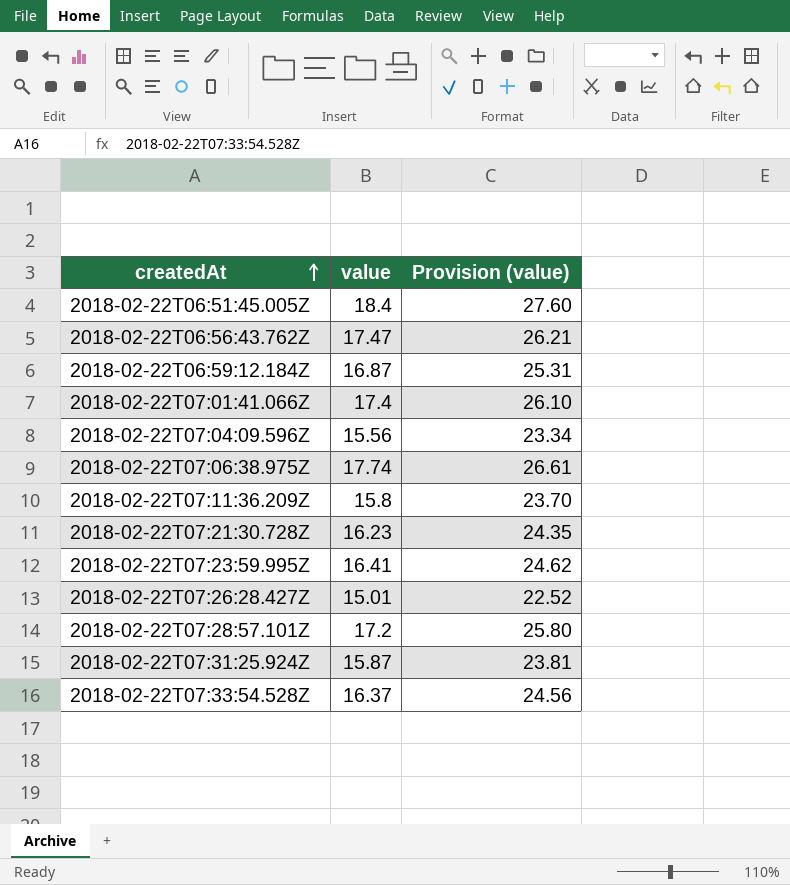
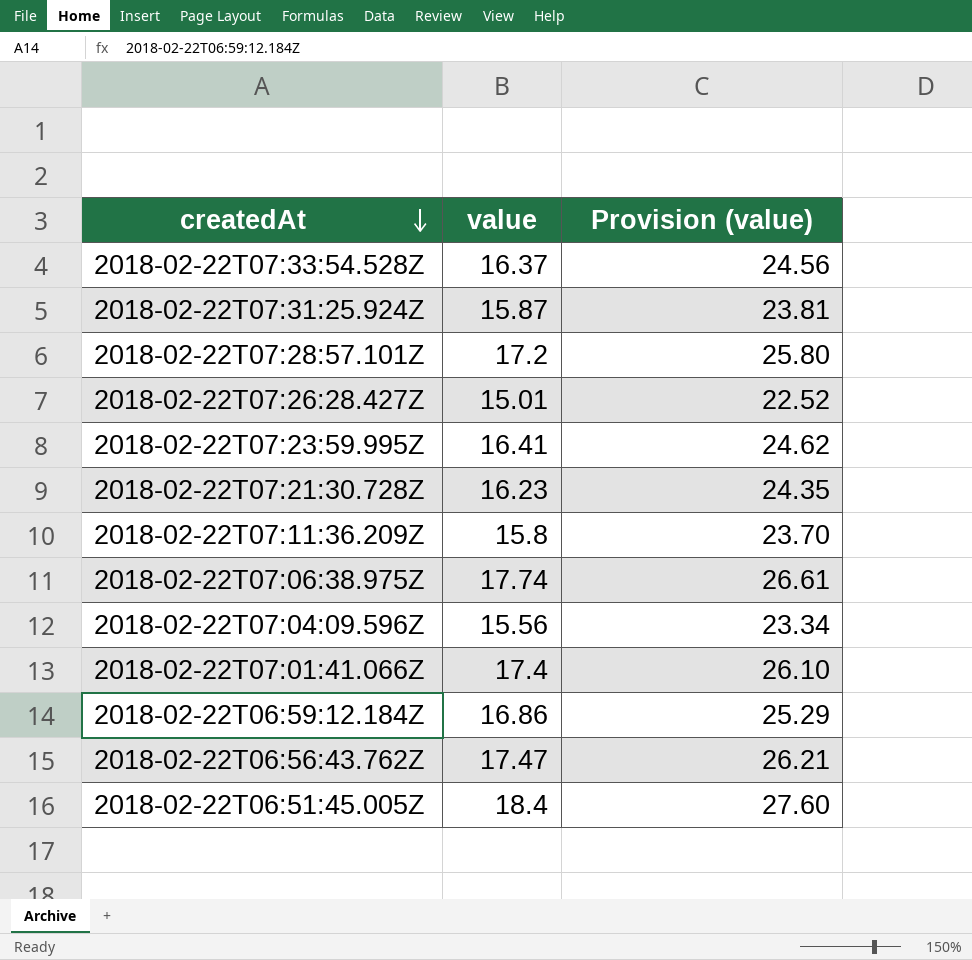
row order: createdAt ascending -> createdAt descending
2018-02-22T06:59:12.184Z | value: 16.87 -> 16.86
2018-02-22T06:59:12.184Z | Provision (value): 25.31 -> 25.29

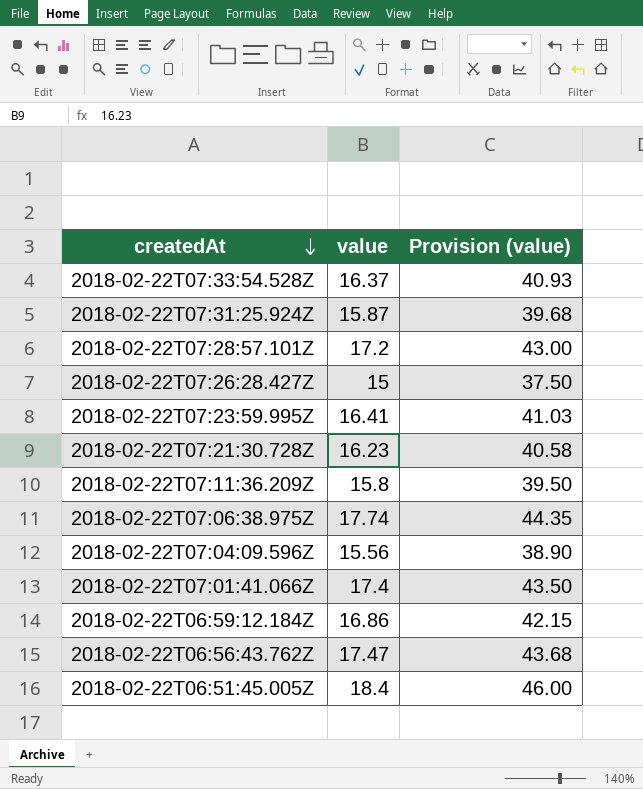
column Provision (value) | formula: [value] * 1.5 -> [value] * 2.5
2018-02-22T07:26:28.427Z | value: 15.01 -> 15

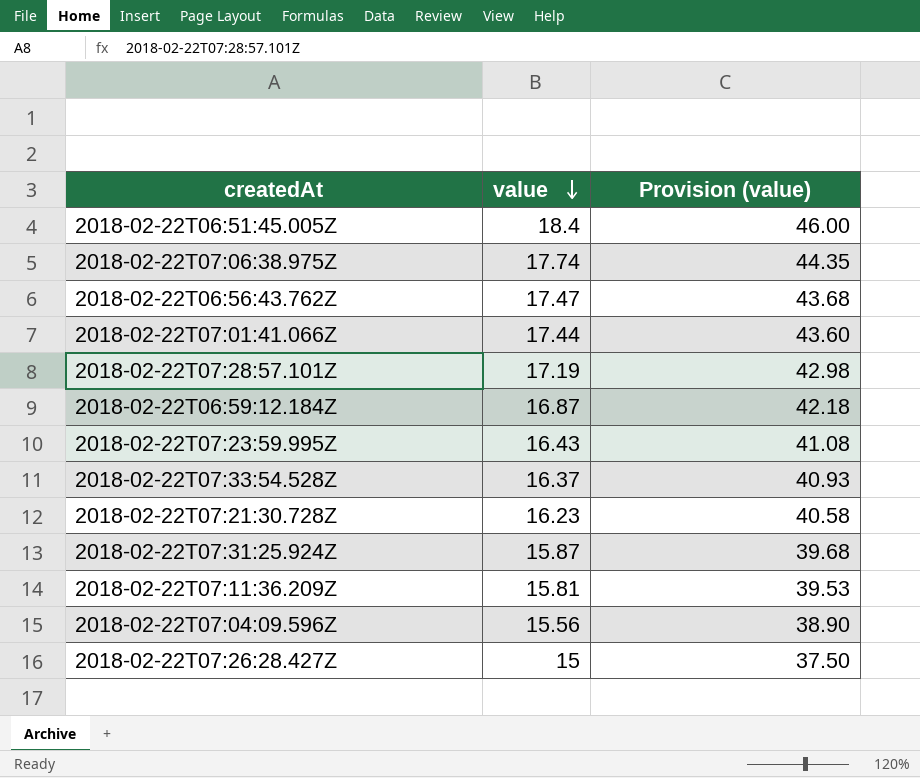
row order: createdAt descending -> value descending
2018-02-22T07:01:41.066Z | value: 17.4 -> 17.44
2018-02-22T07:01:41.066Z | Provision (value): 43.50 -> 43.60
2018-02-22T07:28:57.101Z | value: 17.2 -> 17.19
2018-02-22T07:28:57.101Z | Provision (value): 43.00 -> 42.98
2018-02-22T06:59:12.184Z | value: 16.86 -> 16.87
2018-02-22T06:59:12.184Z | Provision (value): 42.15 -> 42.18
2018-02-22T07:23:59.995Z | value: 16.41 -> 16.43
2018-02-22T07:23:59.995Z | Provision (value): 41.03 -> 41.08
2018-02-22T07:11:36.209Z | value: 15.8 -> 15.81
2018-02-22T07:11:36.209Z | Provision (value): 39.50 -> 39.53

